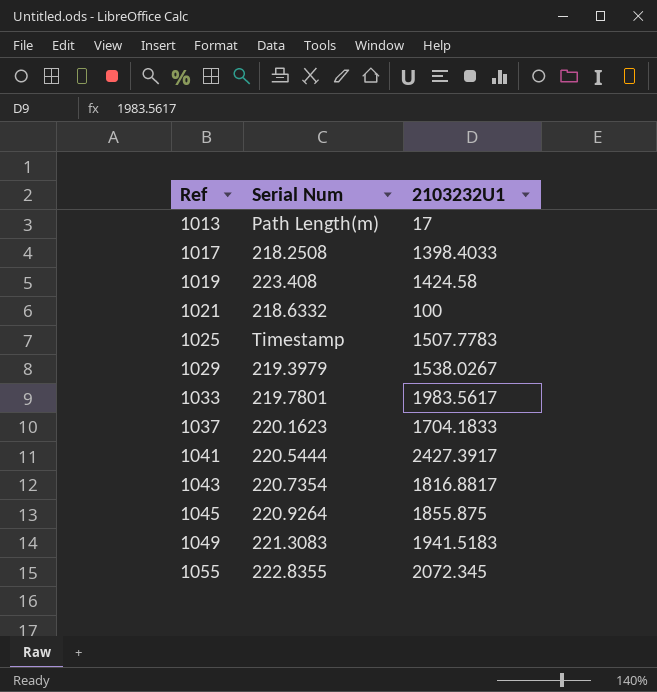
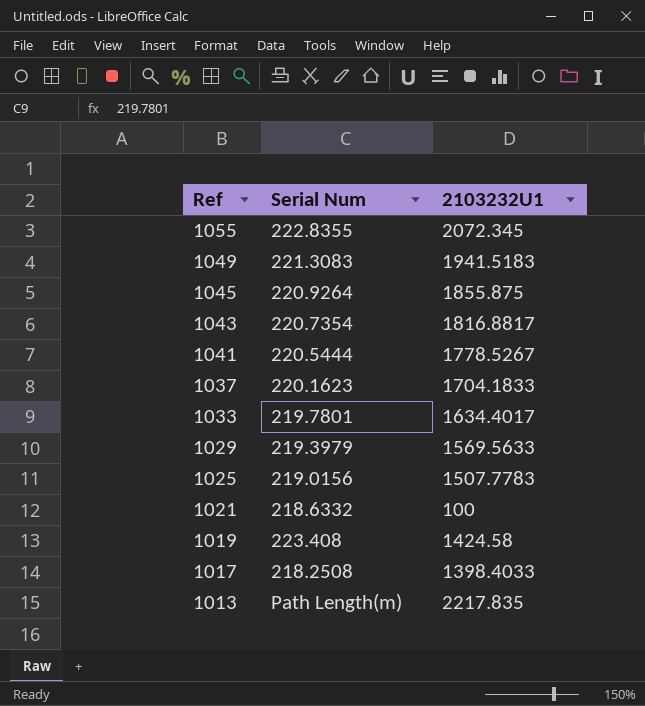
row order: Ref ascending -> Ref descending
1041 | 2103232U1: 2427.3917 -> 1778.5267
1033 | 2103232U1: 1983.5617 -> 1634.4017
1029 | 2103232U1: 1538.0267 -> 1569.5633
1025 | Serial Num: Timestamp -> 219.0156
1013 | 2103232U1: 17 -> 2217.835

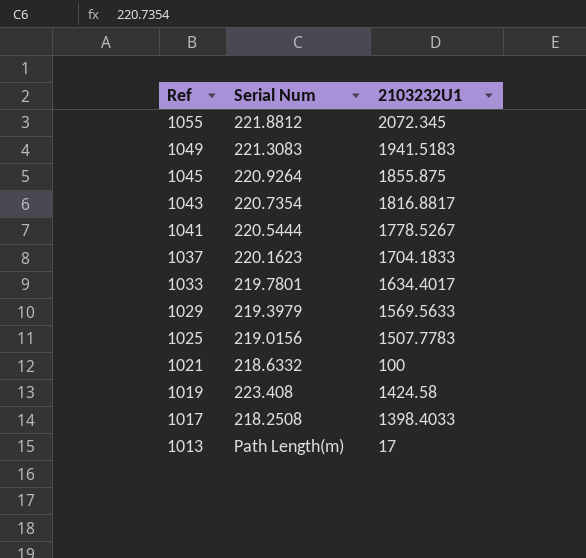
1055 | Serial Num: 222.8355 -> 221.8812
1013 | 2103232U1: 2217.835 -> 17

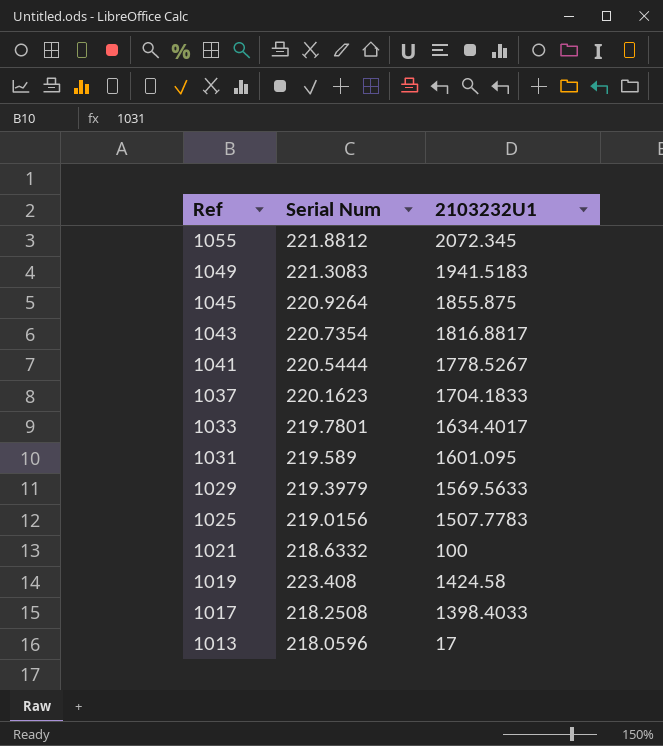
row 1031: none -> 219.589 | 1601.095
1013 | Serial Num: Path Length(m) -> 218.0596

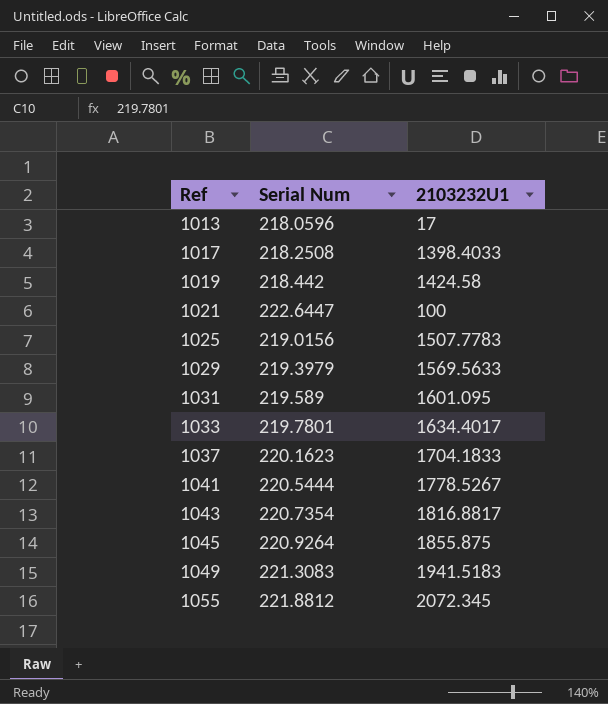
row order: Ref descending -> Ref ascending
1019 | Serial Num: 223.408 -> 218.442
1021 | Serial Num: 218.6332 -> 222.6447

